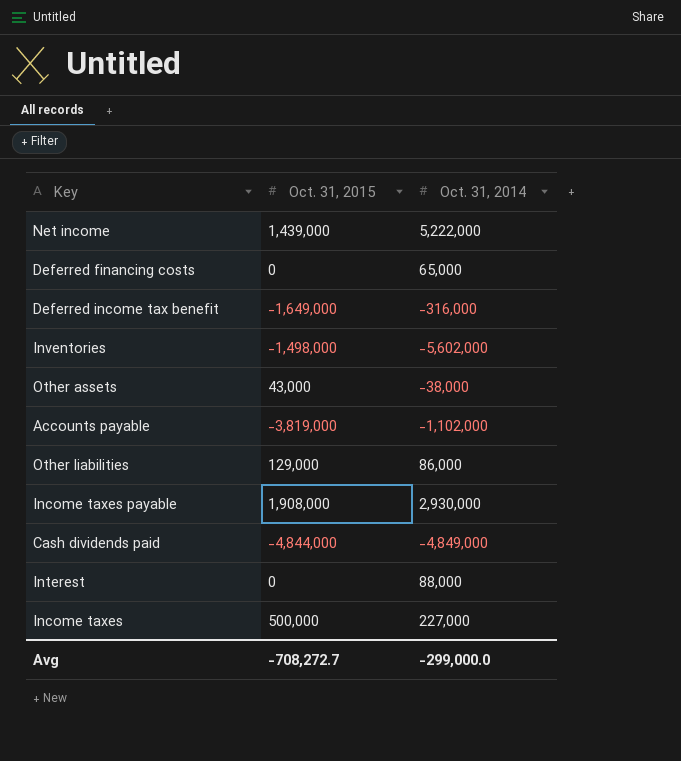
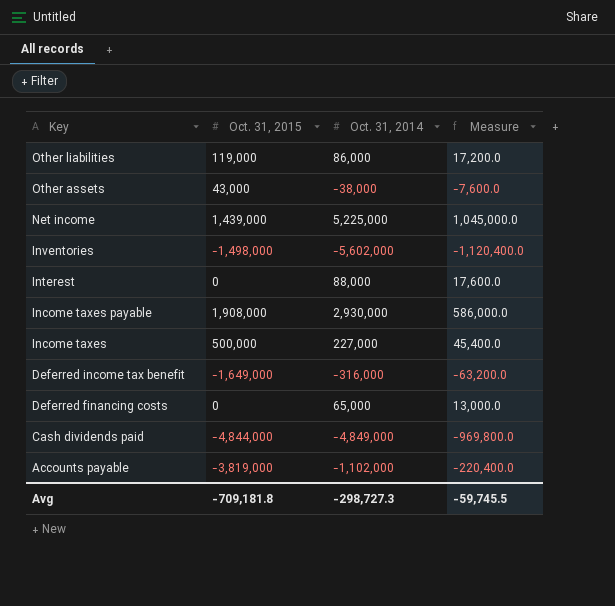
row order: none -> Key descending
column Measure | formula: none -> [Oct. 31, 2014] * 0.2
Other liabilities | Oct. 31, 2015: 129,000 -> 119,000
Net income | Oct. 31, 2014: 5,222,000 -> 5,225,000
Avg | Oct. 31, 2015: -708,272.7 -> -709,181.8
Avg | Oct. 31, 2014: -299,000.0 -> -298,727.3

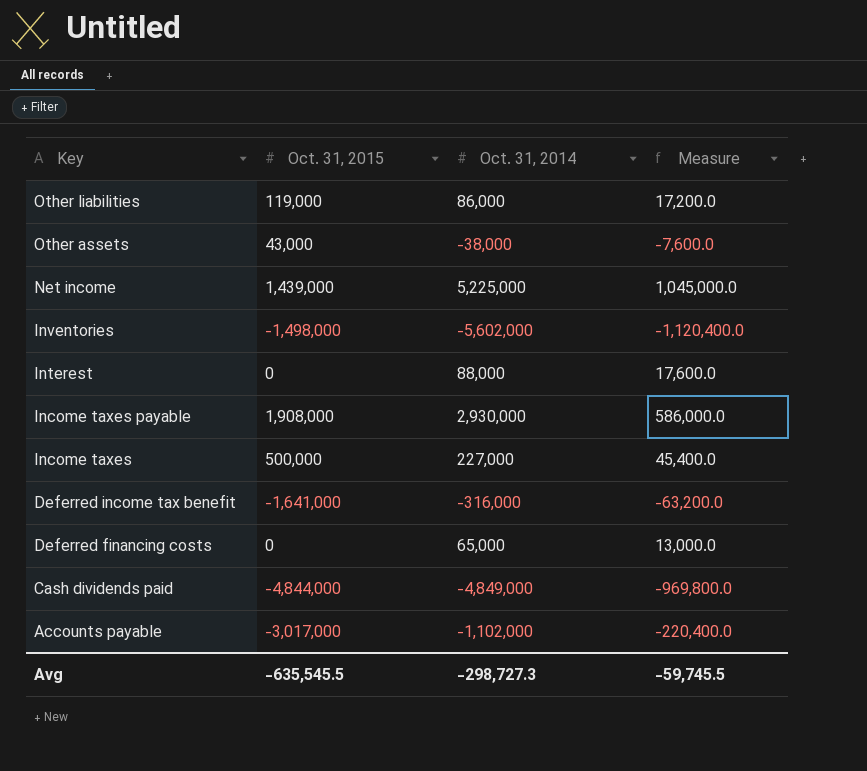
Deferred income tax benefit | Oct. 31, 2015: -1,649,000 -> -1,641,000
Accounts payable | Oct. 31, 2015: -3,819,000 -> -3,017,000
Avg | Oct. 31, 2015: -709,181.8 -> -635,545.5

